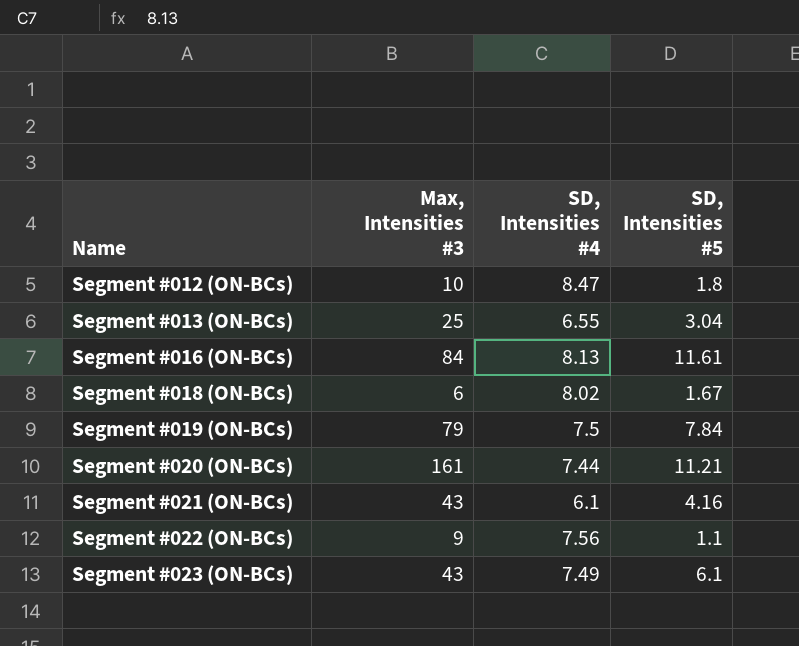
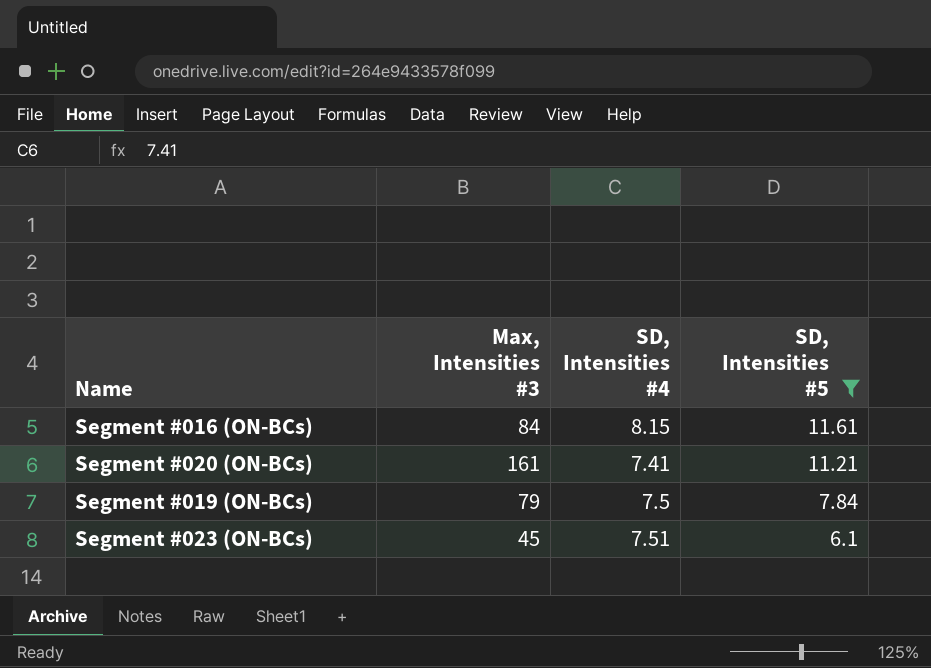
filter: none -> SD, Intensities #5 >= 6.1
row order: Name ascending -> SD, Intensities #5 descending
Segment #016 (ON-BCs) | SD, Intensities #4: 8.13 -> 8.15
Segment #020 (ON-BCs) | SD, Intensities #4: 7.44 -> 7.41
Segment #023 (ON-BCs) | Max, Intensities #3: 43 -> 45
Segment #023 (ON-BCs) | SD, Intensities #4: 7.49 -> 7.51

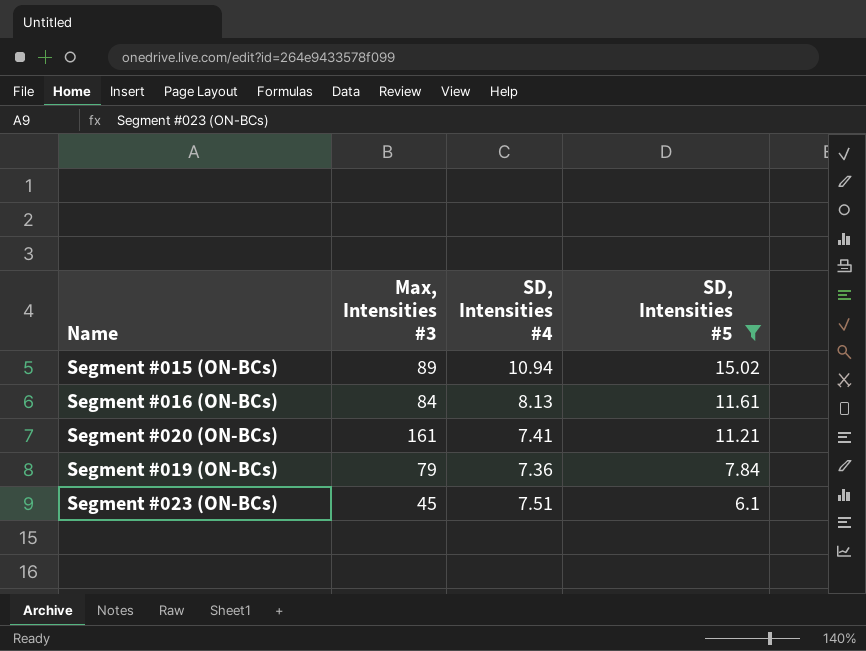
row Segment #015 (ON-BCs): none -> 89 | 10.94 | 15.02
Segment #016 (ON-BCs) | SD, Intensities #4: 8.15 -> 8.13
Segment #019 (ON-BCs) | SD, Intensities #4: 7.5 -> 7.36

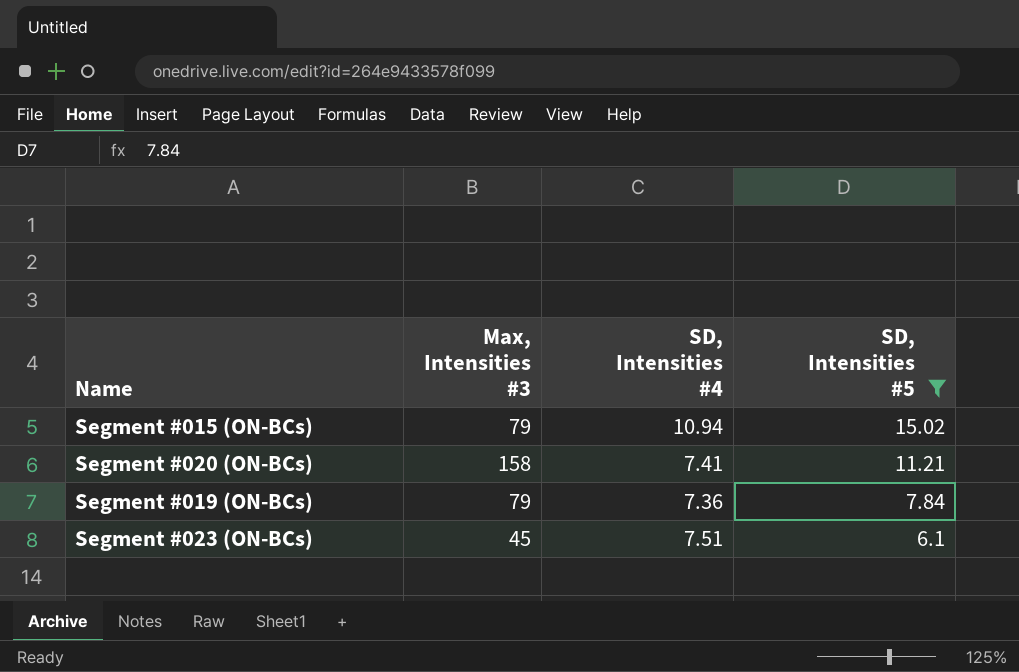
row Segment #016 (ON-BCs): 84 | 8.13 | 11.61 -> none
Segment #015 (ON-BCs) | Max, Intensities #3: 89 -> 79
Segment #020 (ON-BCs) | Max, Intensities #3: 161 -> 158

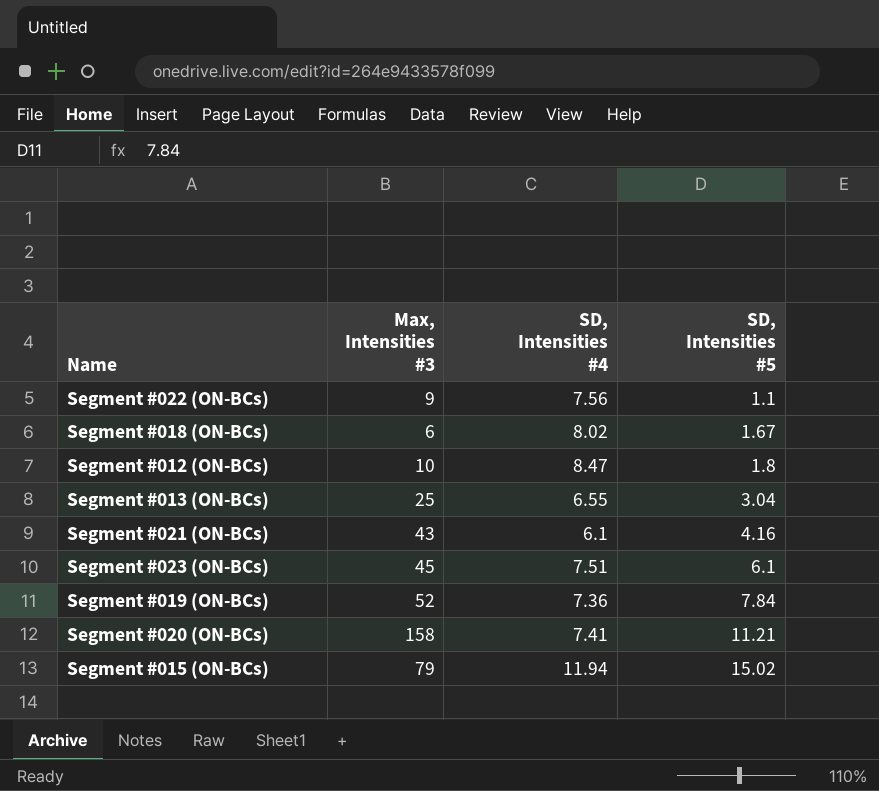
filter: SD, Intensities #5 >= 6.1 -> none
row order: SD, Intensities #5 descending -> SD, Intensities #5 ascending
Segment #019 (ON-BCs) | Max, Intensities #3: 79 -> 52
Segment #015 (ON-BCs) | SD, Intensities #4: 10.94 -> 11.94

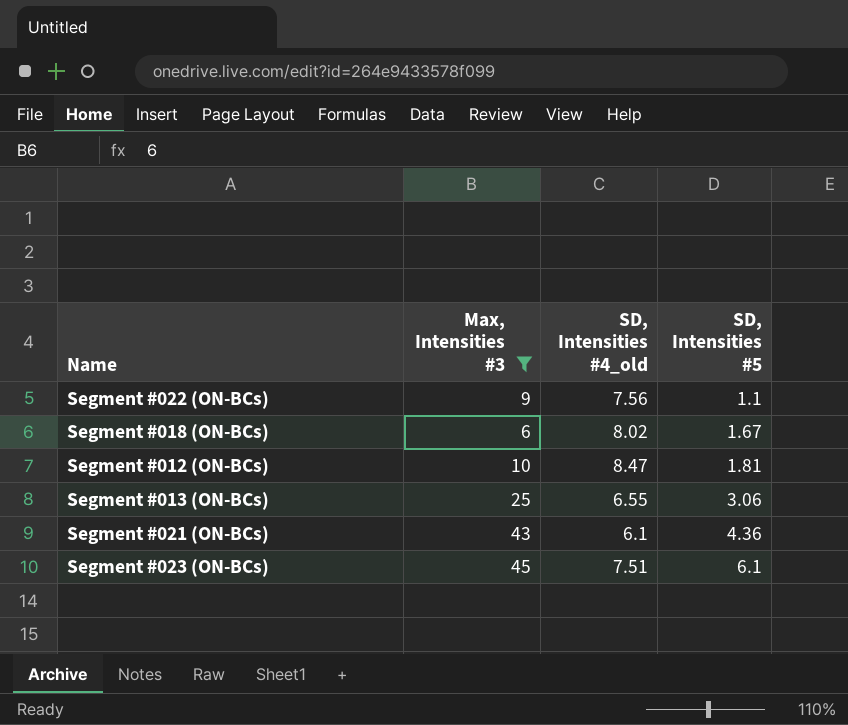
filter: none -> Max, Intensities #3 <= 45
column name: SD, Intensities #4 -> SD, Intensities #4_old
Segment #012 (ON-BCs) | SD, Intensities #5: 1.8 -> 1.81
Segment #013 (ON-BCs) | SD, Intensities #5: 3.04 -> 3.06
Segment #021 (ON-BCs) | SD, Intensities #5: 4.16 -> 4.36

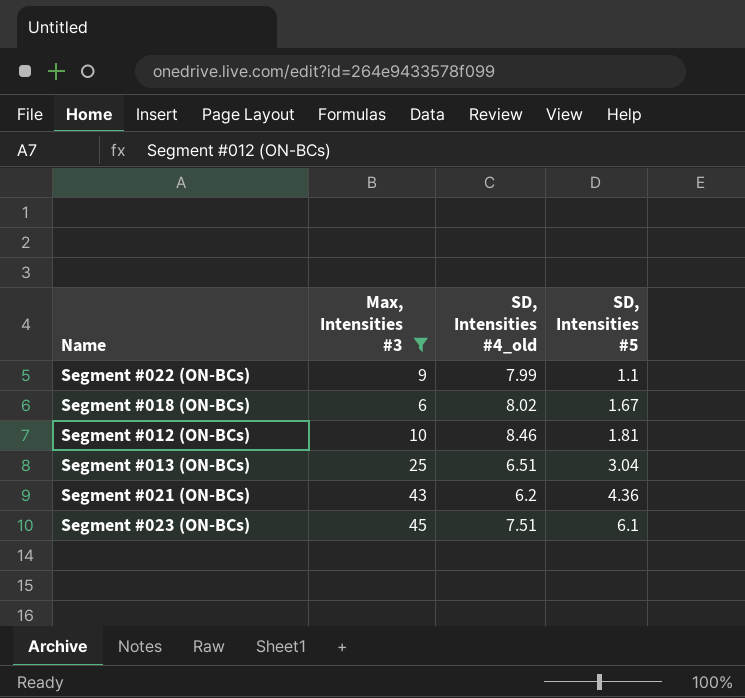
Segment #022 (ON-BCs) | SD, Intensities #4_old: 7.56 -> 7.99
Segment #012 (ON-BCs) | SD, Intensities #4_old: 8.47 -> 8.46
Segment #013 (ON-BCs) | SD, Intensities #4_old: 6.55 -> 6.51
Segment #013 (ON-BCs) | SD, Intensities #5: 3.06 -> 3.04
Segment #021 (ON-BCs) | SD, Intensities #4_old: 6.1 -> 6.2

